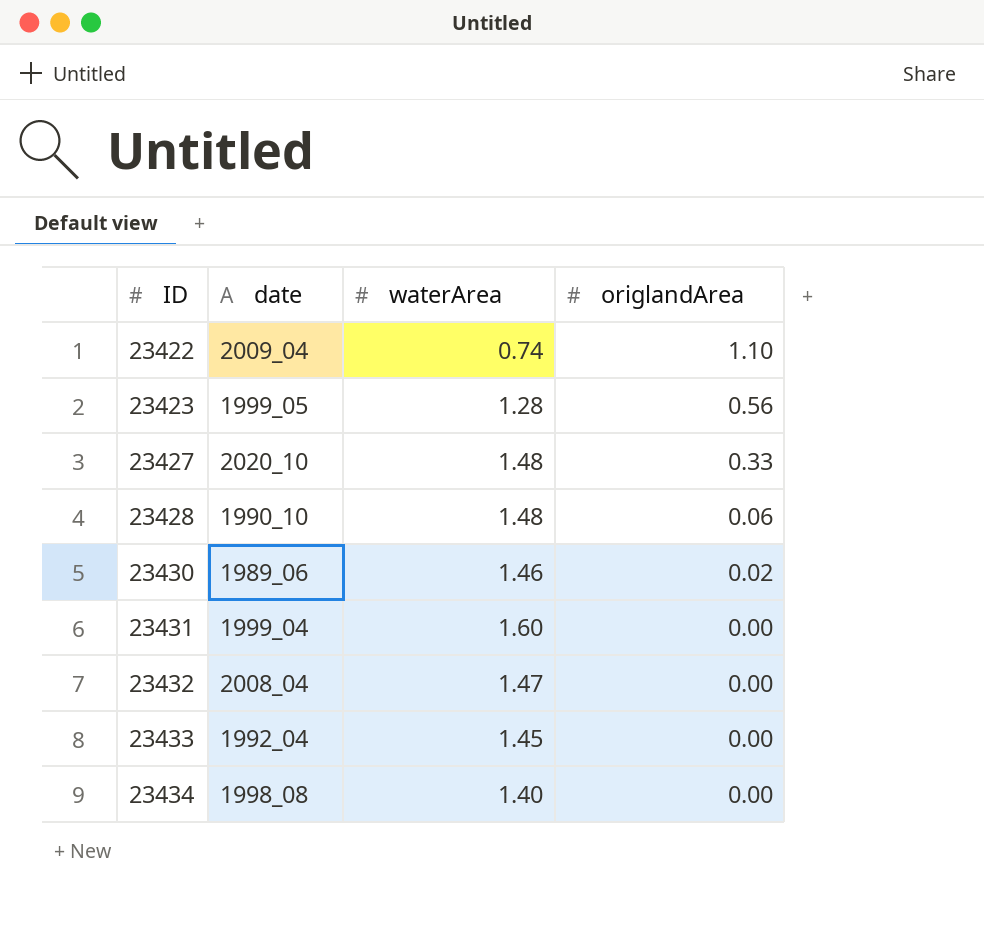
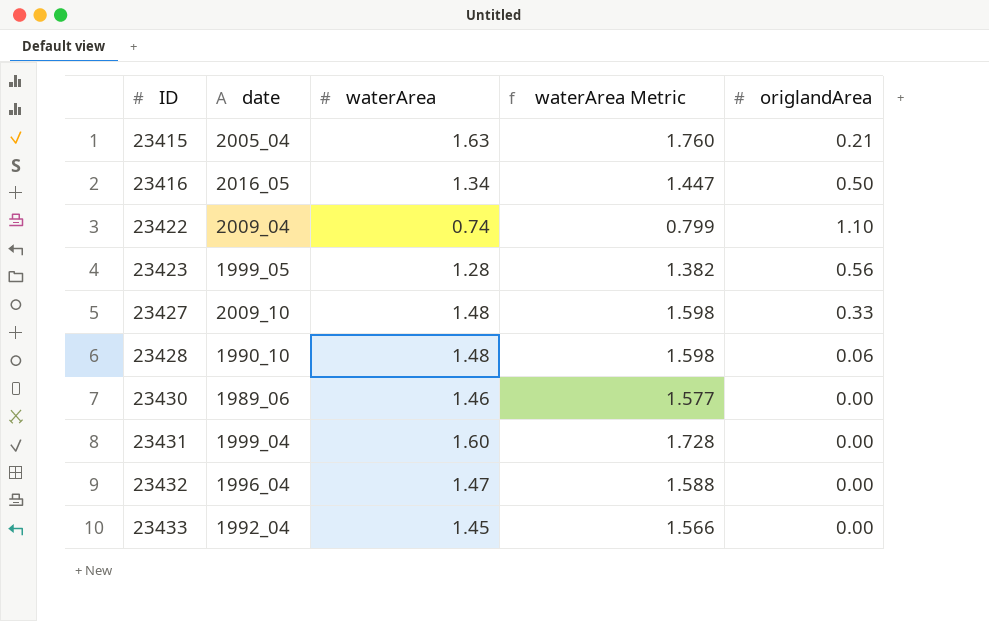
column waterArea Metric | formula: none -> [waterArea] * 1.08
row 23434: 1998_08 | 1.40 | 0.00 -> none
row 23415: none -> 2005_04 | 1.63 | 1.760 | 0.21
row 23416: none -> 2016_05 | 1.34 | 1.447 | 0.50
23427 | date: 2020_10 -> 2009_10
23430 | origlandArea: 0.02 -> 0.00
23432 | date: 2008_04 -> 1996_04

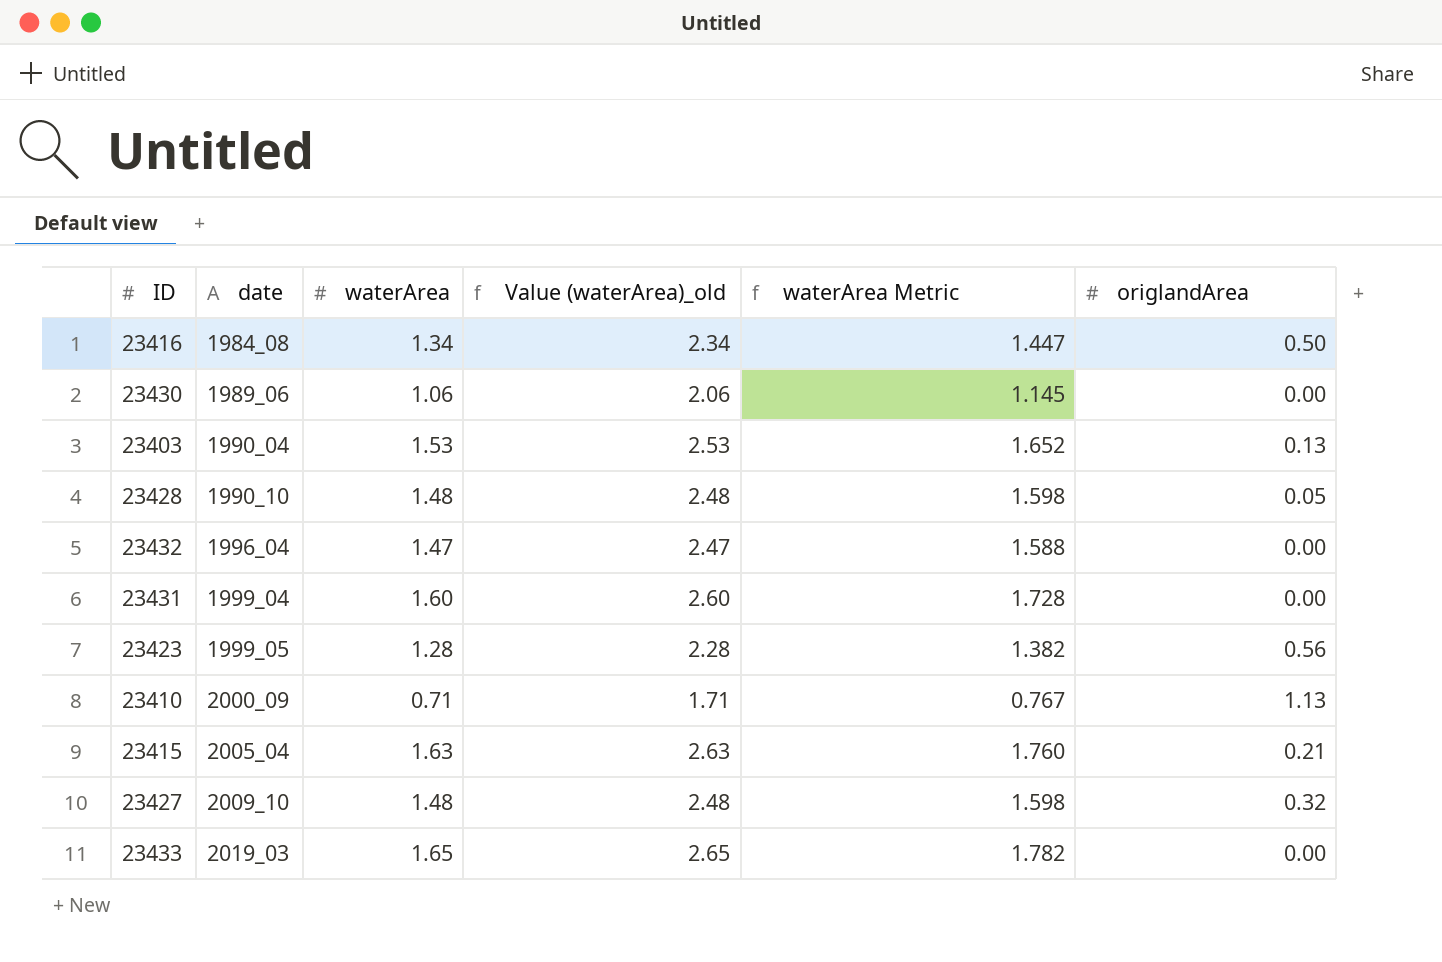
row order: ID ascending -> date ascending
column Value (waterArea)_old | formula: none -> [waterArea] + 1
row 23422: 2009_04 | 0.74 | 0.799 | 1.10 -> none
23416 | date: 2016_05 -> 1984_08
23430 | waterArea: 1.46 -> 1.06
23430 | waterArea Metric: 1.577 -> 1.145
row 23403: none -> 1990_04 | 1.53 | 2.53 | 1.652 | 0.13
23428 | origlandArea: 0.06 -> 0.05
row 23410: none -> 2000_09 | 0.71 | 1.71 | 0.767 | 1.13
23427 | origlandArea: 0.33 -> 0.32
23433 | date: 1992_04 -> 2019_03
23433 | waterArea: 1.45 -> 1.65
23433 | waterArea Metric: 1.566 -> 1.782

